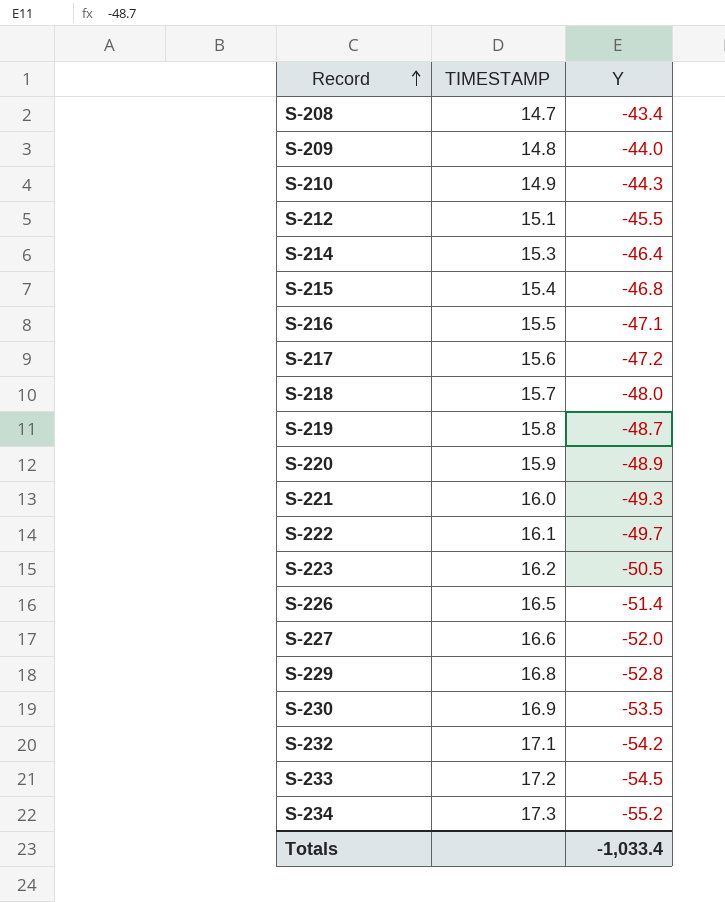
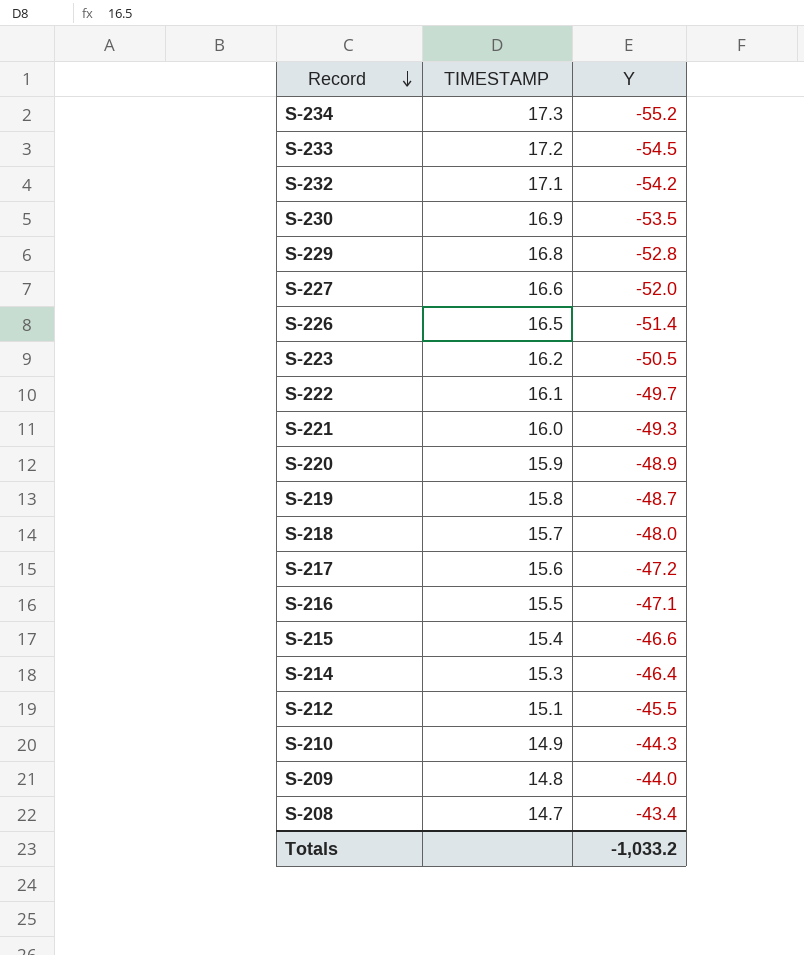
row order: Record ascending -> Record descending
S-215 | Y: -46.8 -> -46.6
Totals | Y: -1,033.4 -> -1,033.2

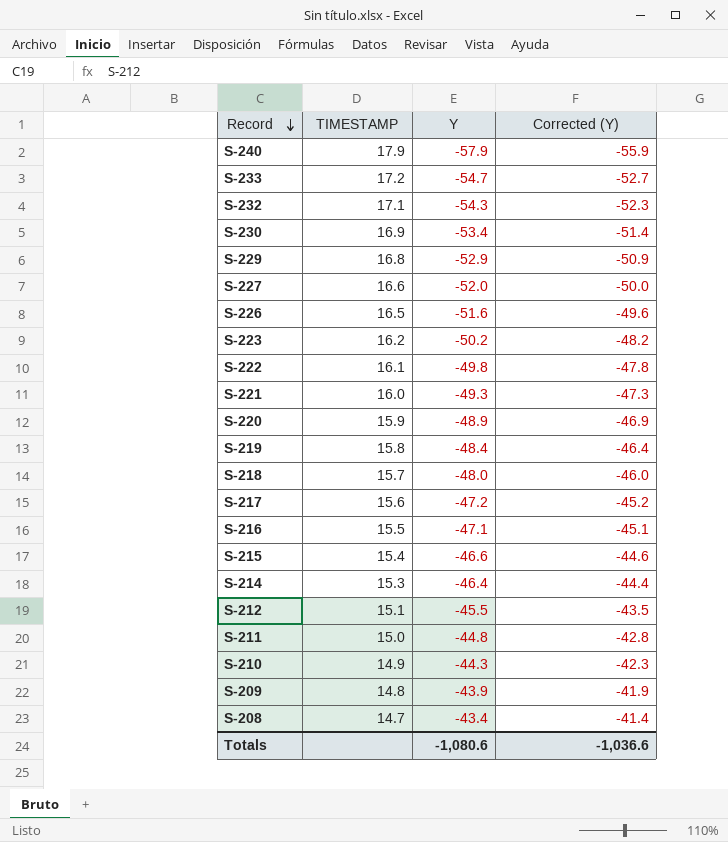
column Corrected (Y) | formula: none -> [Y] + 2
row S-234: 17.3 | -55.2 -> none
row S-240: none -> 17.9 | -57.9 | -55.9
S-233 | Y: -54.5 -> -54.7
S-232 | Y: -54.2 -> -54.3
S-230 | Y: -53.5 -> -53.4
S-229 | Y: -52.8 -> -52.9
S-226 | Y: -51.4 -> -51.6
S-223 | Y: -50.5 -> -50.2
S-222 | Y: -49.7 -> -49.8
S-219 | Y: -48.7 -> -48.4
row S-211: none -> 15.0 | -44.8 | -42.8
S-209 | Y: -44.0 -> -43.9
Totals | Y: -1,033.2 -> -1,080.6

